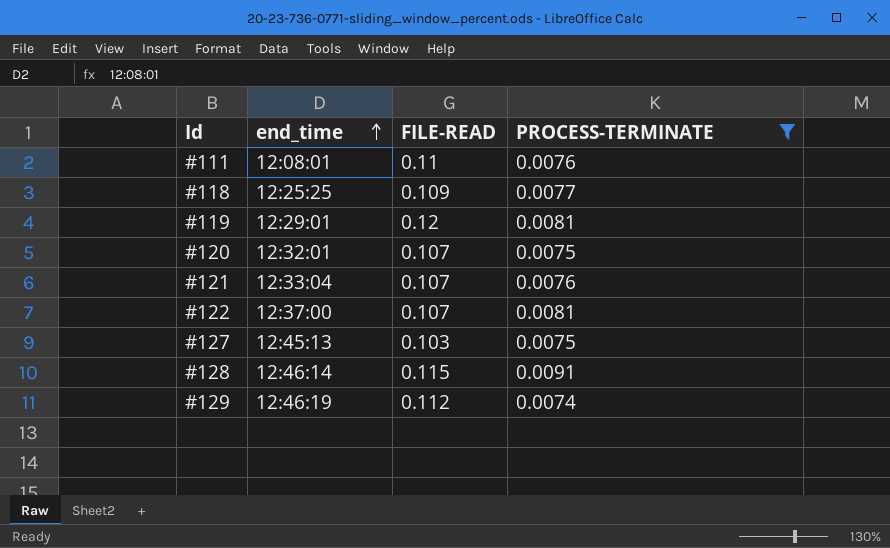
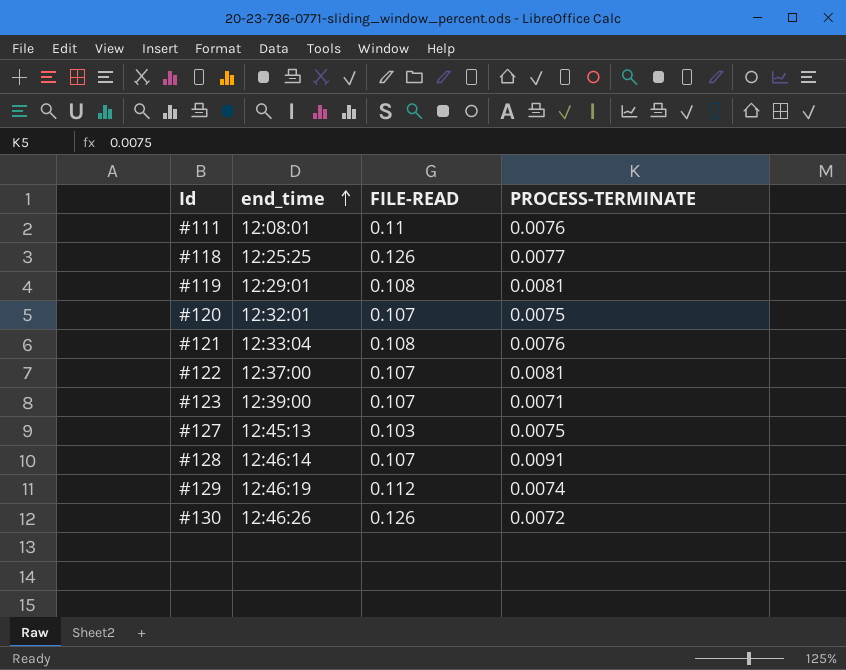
filter: PROCESS-TERMINATE >= 0.0074 -> none
#118 | FILE-READ: 0.109 -> 0.126
#119 | FILE-READ: 0.12 -> 0.108
#121 | FILE-READ: 0.107 -> 0.108
#128 | FILE-READ: 0.115 -> 0.107

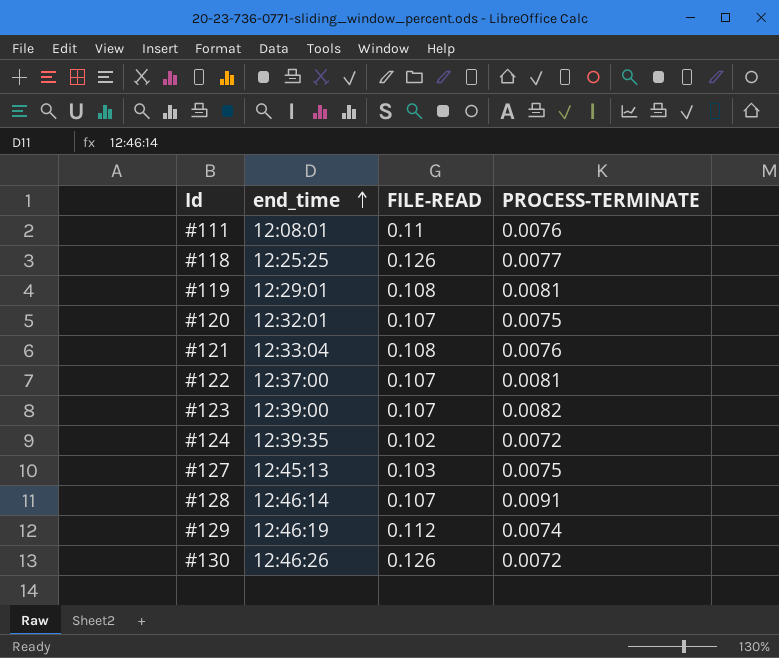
#123 | PROCESS-TERMINATE: 0.0071 -> 0.0082
row #124: none -> 12:39:35 | 0.102 | 0.0072

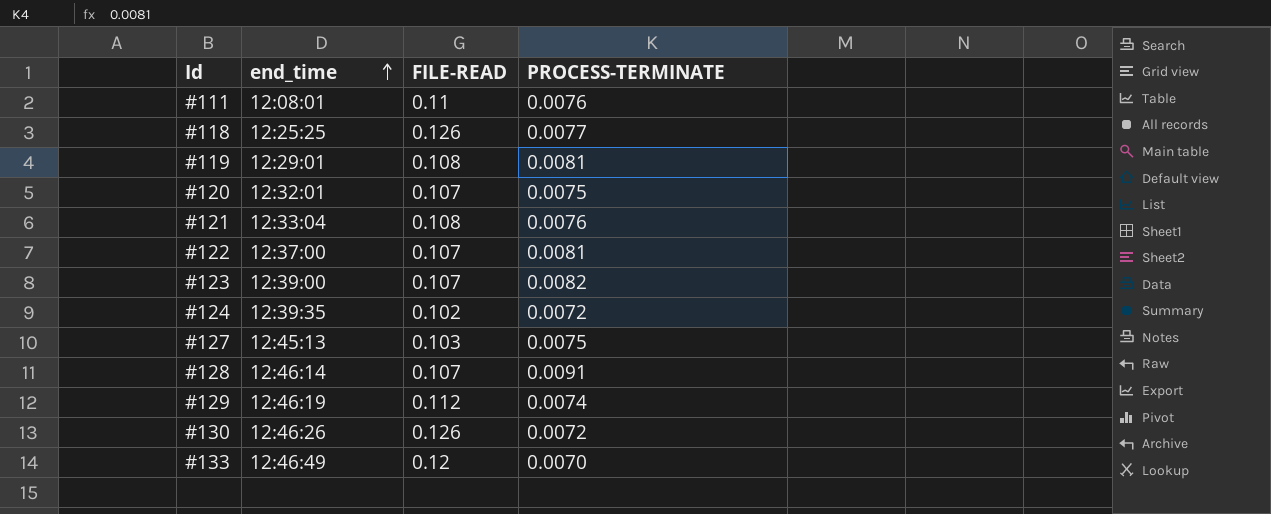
row #133: none -> 12:46:49 | 0.12 | 0.0070

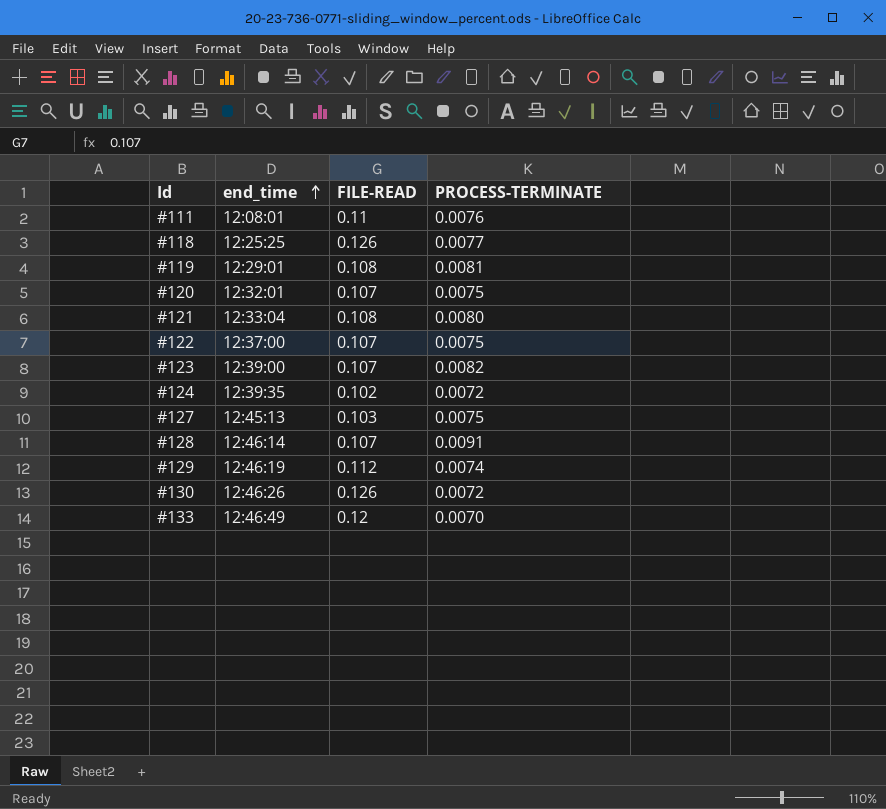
#121 | PROCESS-TERMINATE: 0.0076 -> 0.0080
#122 | PROCESS-TERMINATE: 0.0081 -> 0.0075

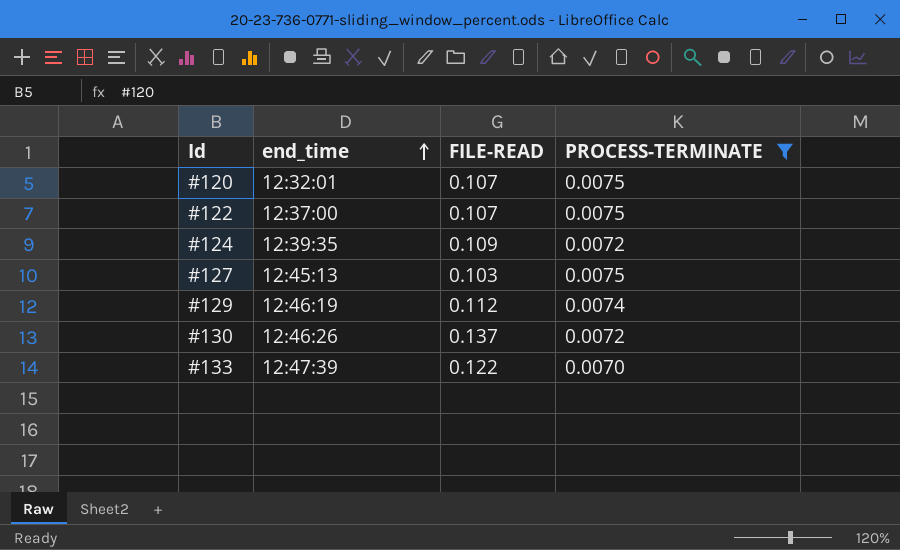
filter: none -> PROCESS-TERMINATE <= 0.0075
#124 | FILE-READ: 0.102 -> 0.109
#130 | FILE-READ: 0.126 -> 0.137
#133 | end_time: 12:46:49 -> 12:47:39
#133 | FILE-READ: 0.12 -> 0.122

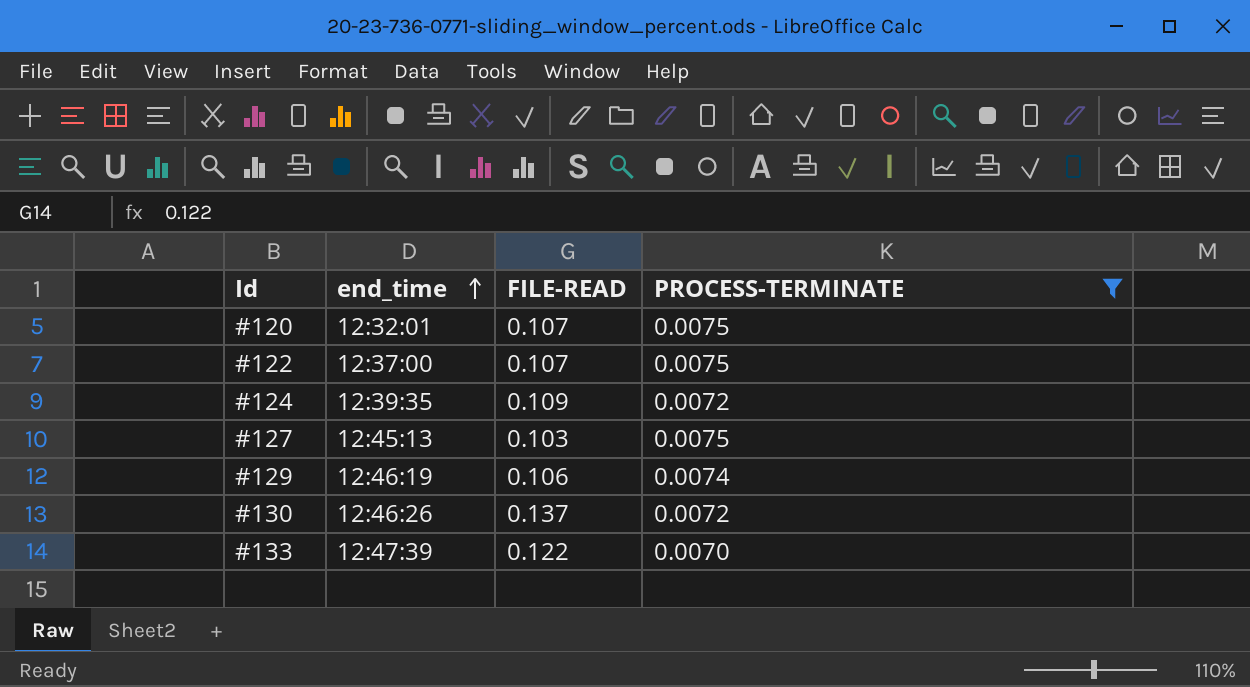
#129 | FILE-READ: 0.112 -> 0.106

